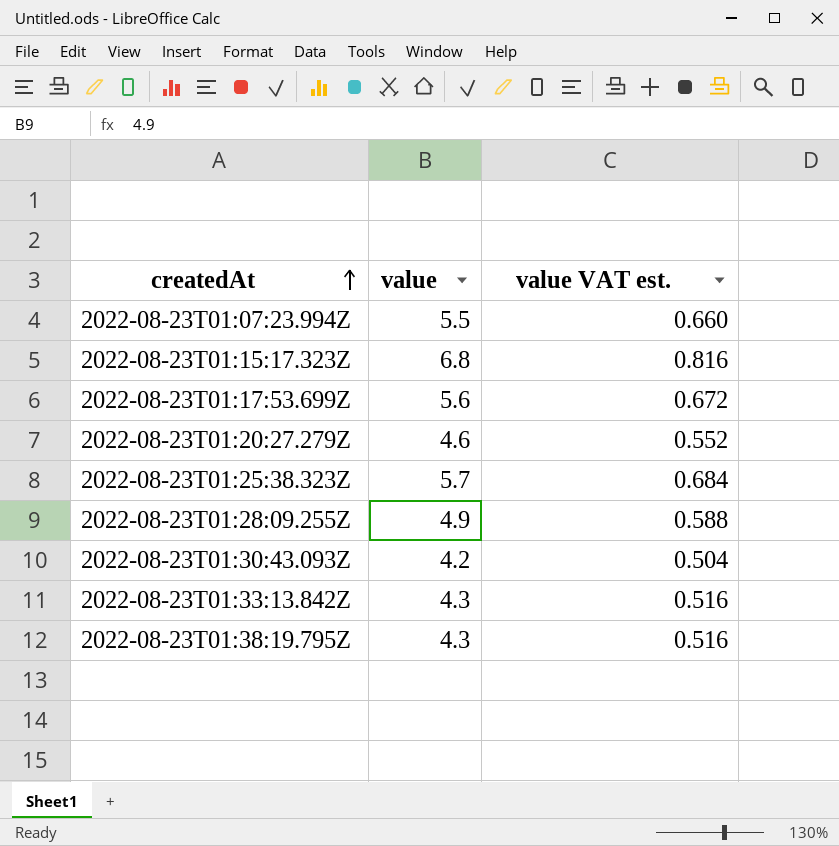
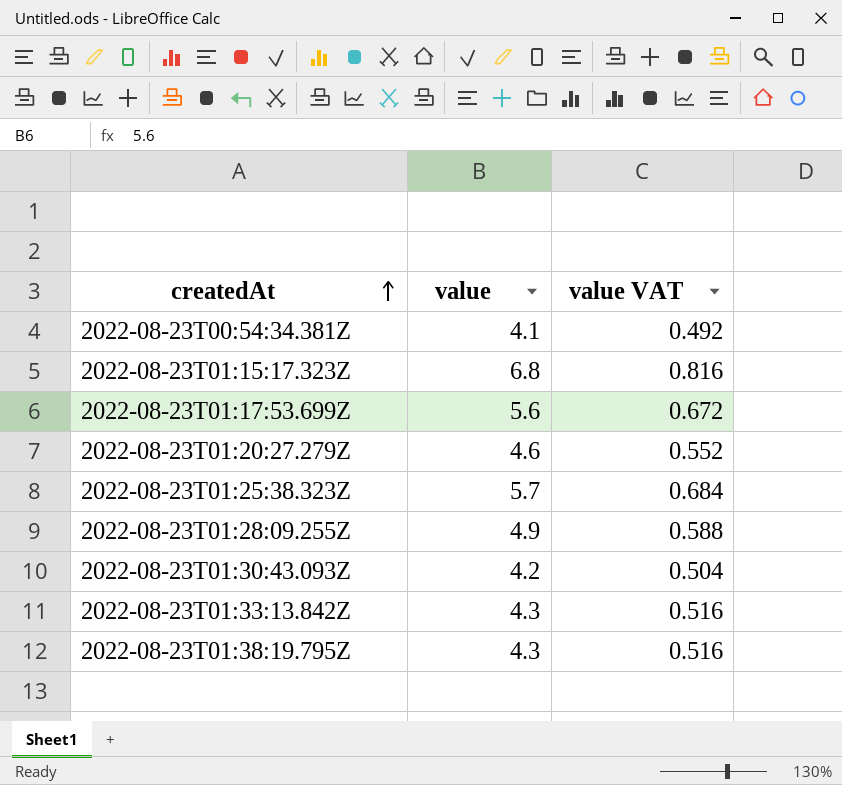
column name: value VAT est. -> value VAT
row 2022-08-23T01:07:23.994Z: 5.5 | 0.660 -> none
row 2022-08-23T00:54:34.381Z: none -> 4.1 | 0.492

